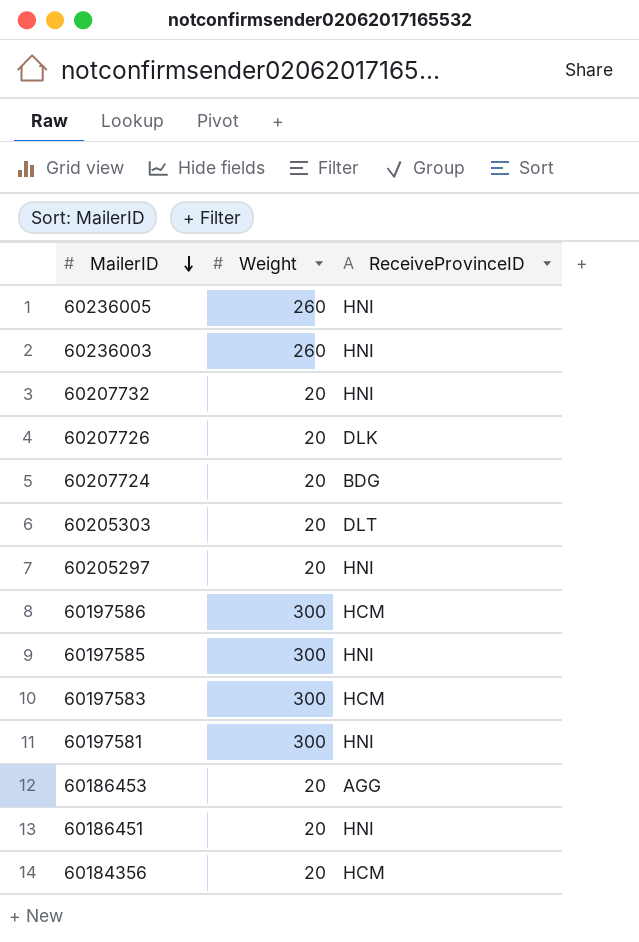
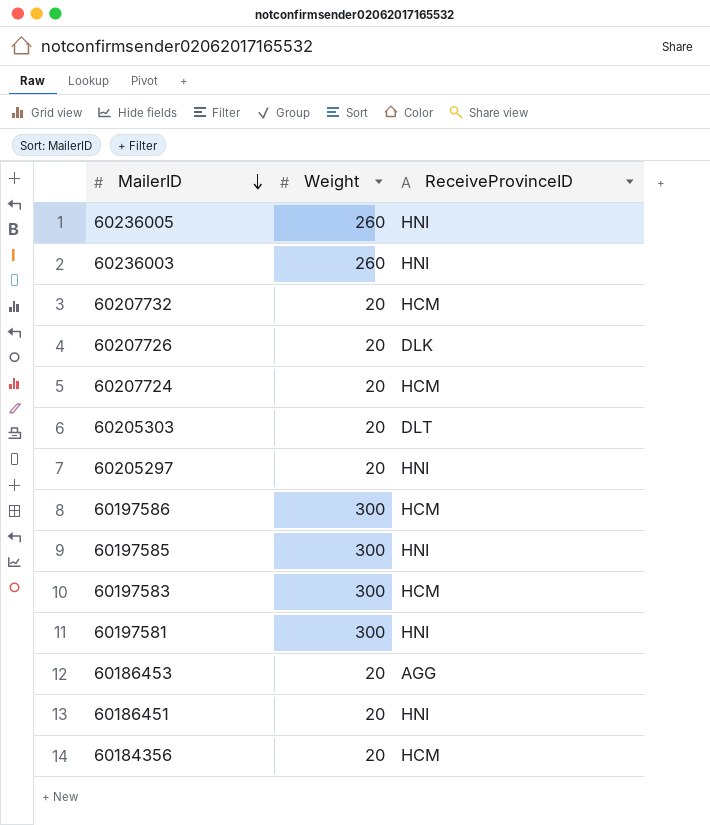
60207732 | ReceiveProvinceID: HNI -> HCM
60207724 | ReceiveProvinceID: BDG -> HCM

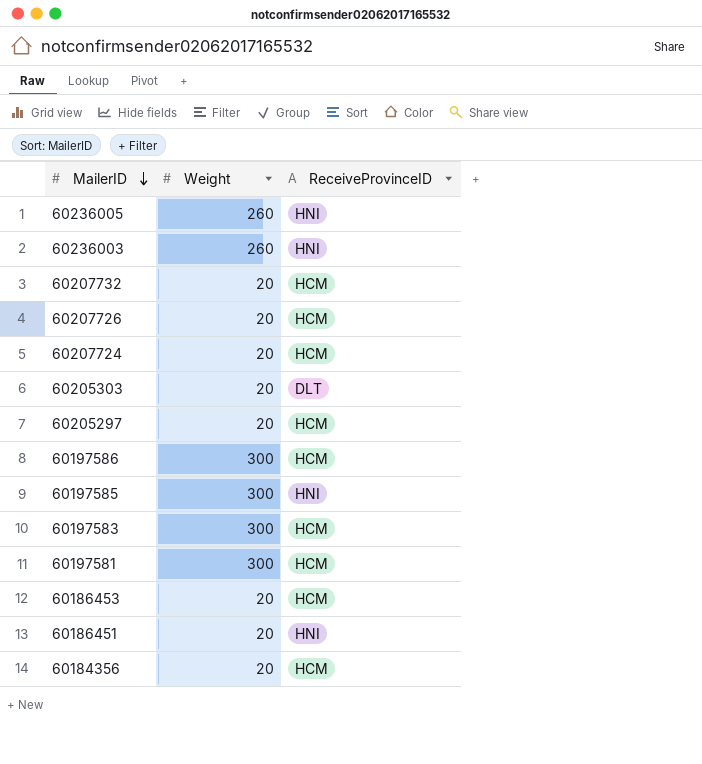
60207726 | ReceiveProvinceID: DLK -> HCM
60205297 | ReceiveProvinceID: HNI -> HCM
60197581 | ReceiveProvinceID: HNI -> HCM
60186453 | ReceiveProvinceID: AGG -> HCM

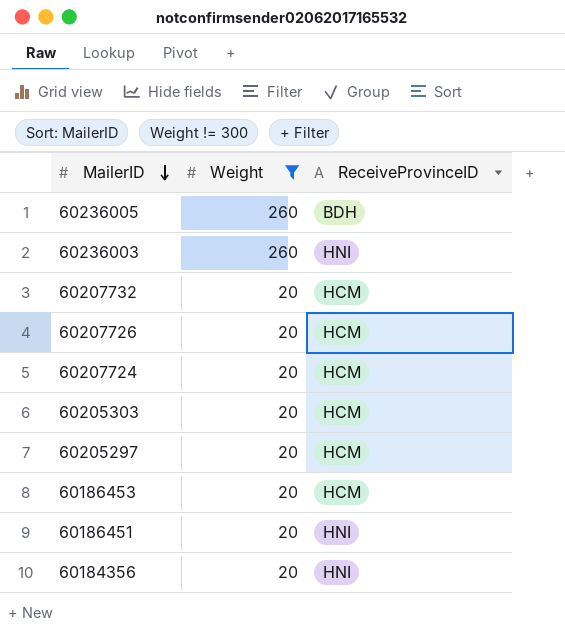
filter: none -> Weight != 300
60236005 | ReceiveProvinceID: HNI -> BDH
60205303 | ReceiveProvinceID: DLT -> HCM
60184356 | ReceiveProvinceID: HCM -> HNI

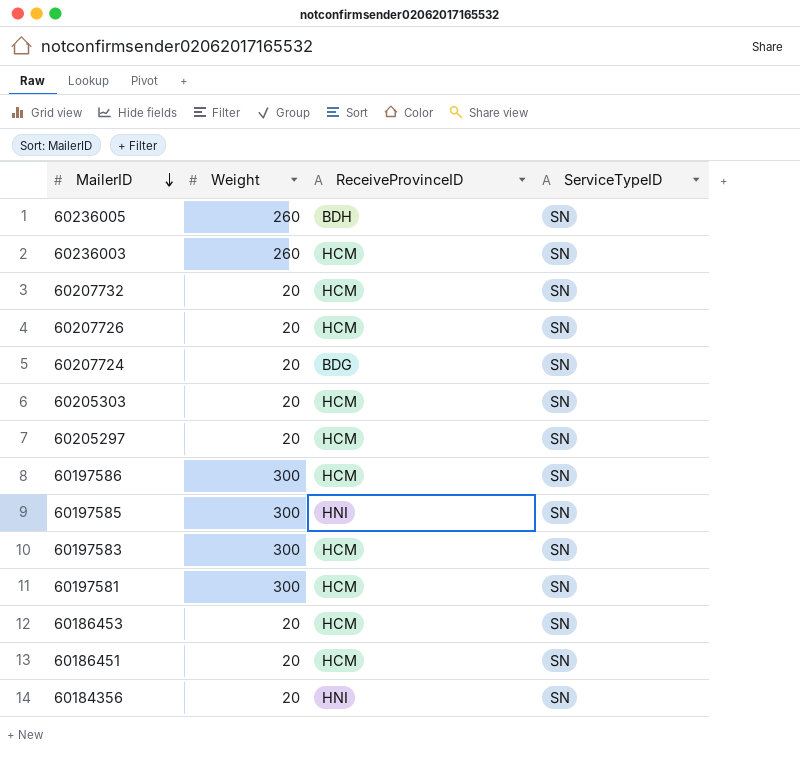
filter: Weight != 300 -> none
column ServiceTypeID | position: none -> 4
60236003 | ReceiveProvinceID: HNI -> HCM
60207724 | ReceiveProvinceID: HCM -> BDG
60186451 | ReceiveProvinceID: HNI -> HCM

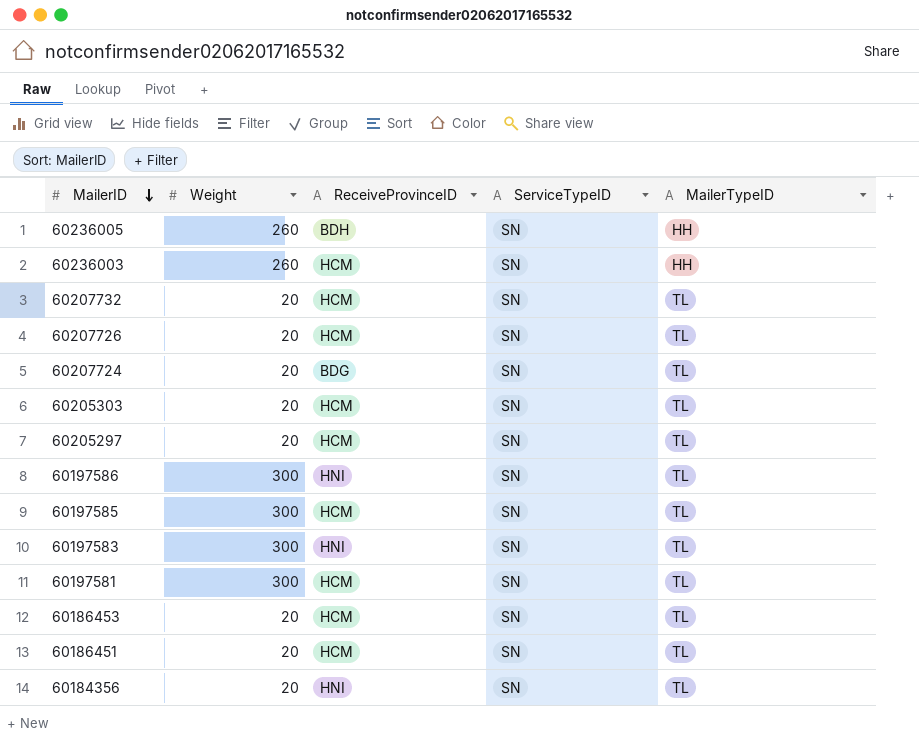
column MailerTypeID | position: none -> 5
60197586 | ReceiveProvinceID: HCM -> HNI
60197585 | ReceiveProvinceID: HNI -> HCM
60197583 | ReceiveProvinceID: HCM -> HNI

